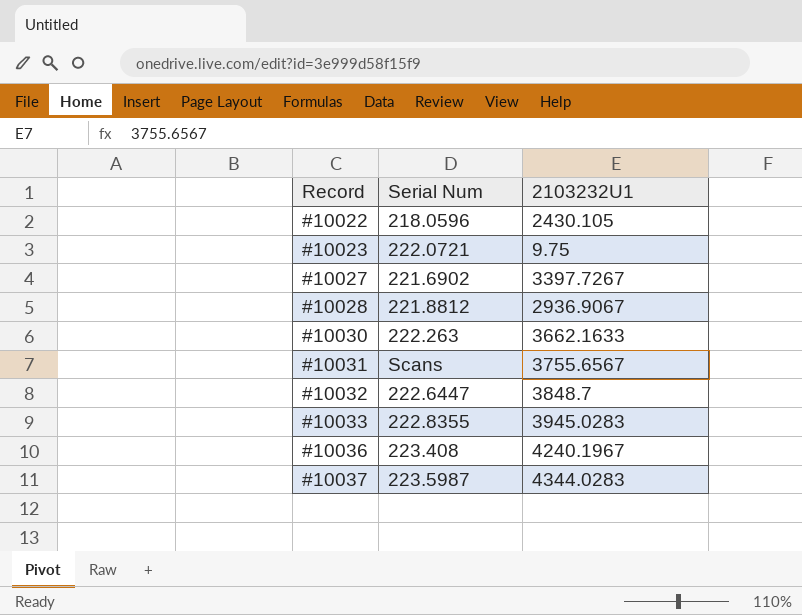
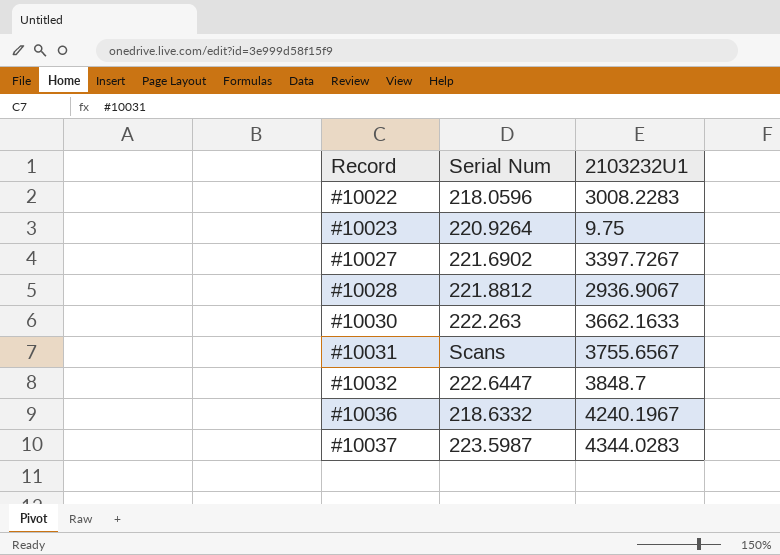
row #10033: 222.8355 | 3945.0283 -> none
#10022 | 2103232U1: 2430.105 -> 3008.2283
#10023 | Serial Num: 222.0721 -> 220.9264
#10036 | Serial Num: 223.408 -> 218.6332

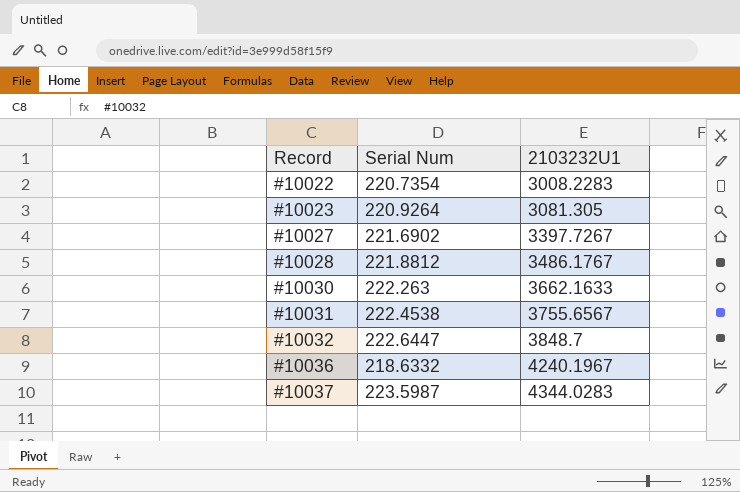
#10022 | Serial Num: 218.0596 -> 220.7354
#10023 | 2103232U1: 9.75 -> 3081.305
#10028 | 2103232U1: 2936.9067 -> 3486.1767
#10031 | Serial Num: Scans -> 222.4538

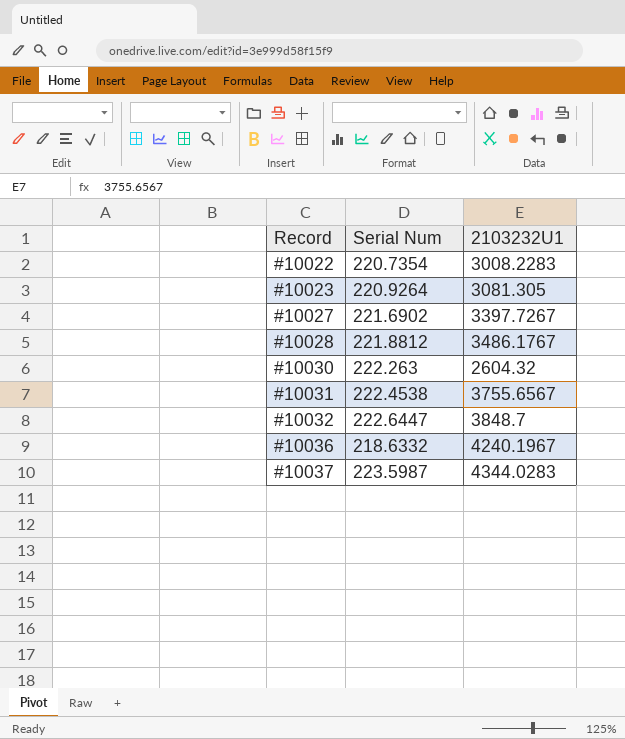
#10030 | 2103232U1: 3662.1633 -> 2604.32

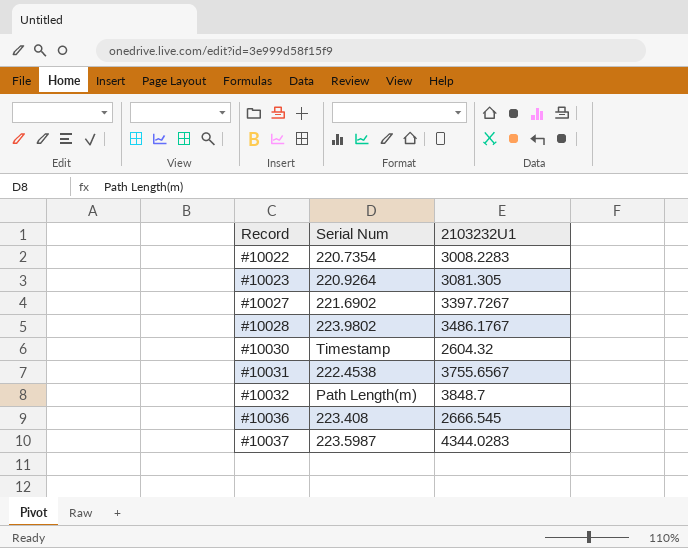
#10028 | Serial Num: 221.8812 -> 223.9802
#10030 | Serial Num: 222.263 -> Timestamp
#10032 | Serial Num: 222.6447 -> Path Length(m)
#10036 | Serial Num: 218.6332 -> 223.408
#10036 | 2103232U1: 4240.1967 -> 2666.545

